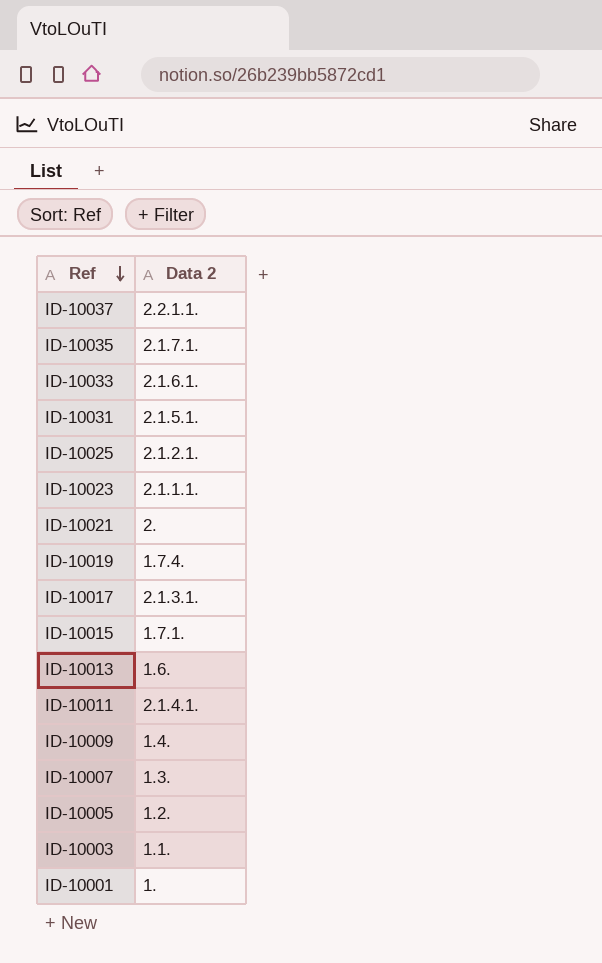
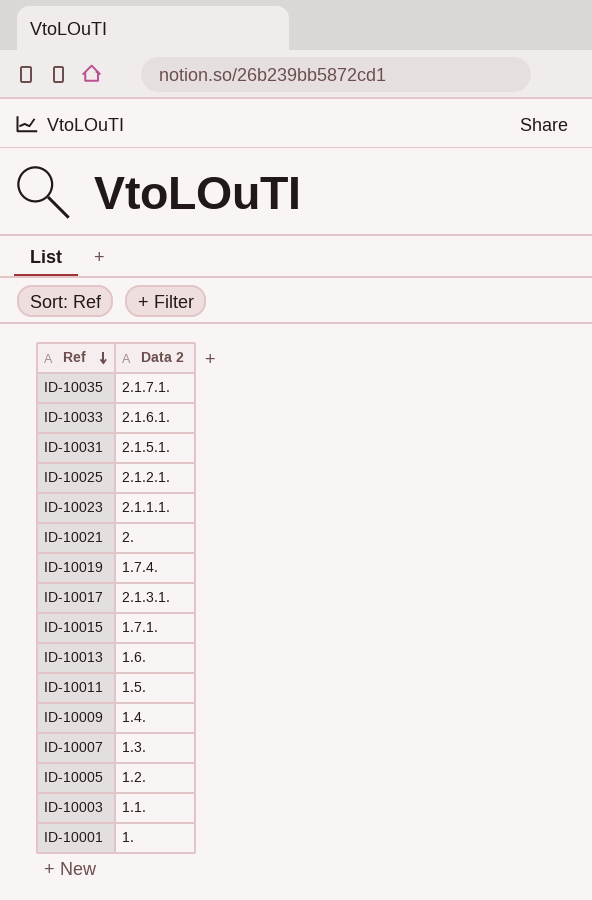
row ID-10037: 2.2.1.1. -> none
ID-10011 | Data 2: 2.1.4.1. -> 1.5.

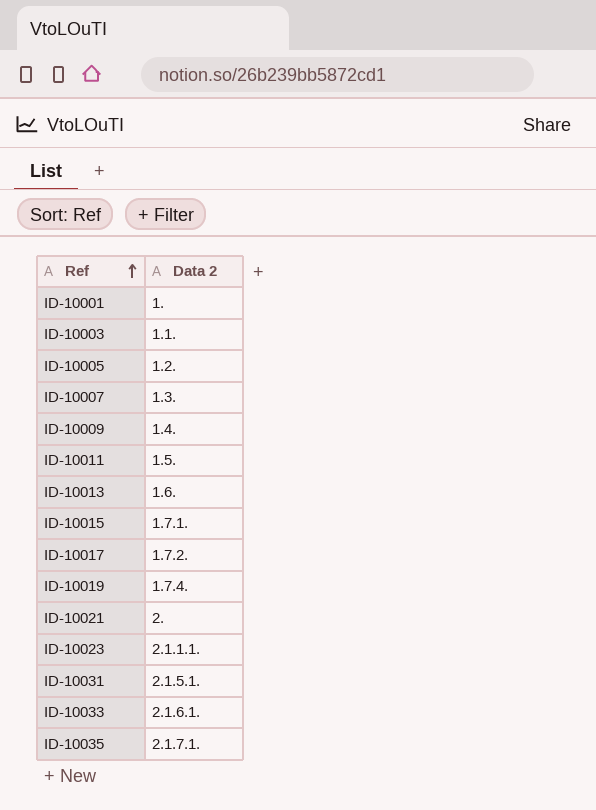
row order: Ref descending -> Ref ascending
row ID-10025: 2.1.2.1. -> none
ID-10017 | Data 2: 2.1.3.1. -> 1.7.2.

